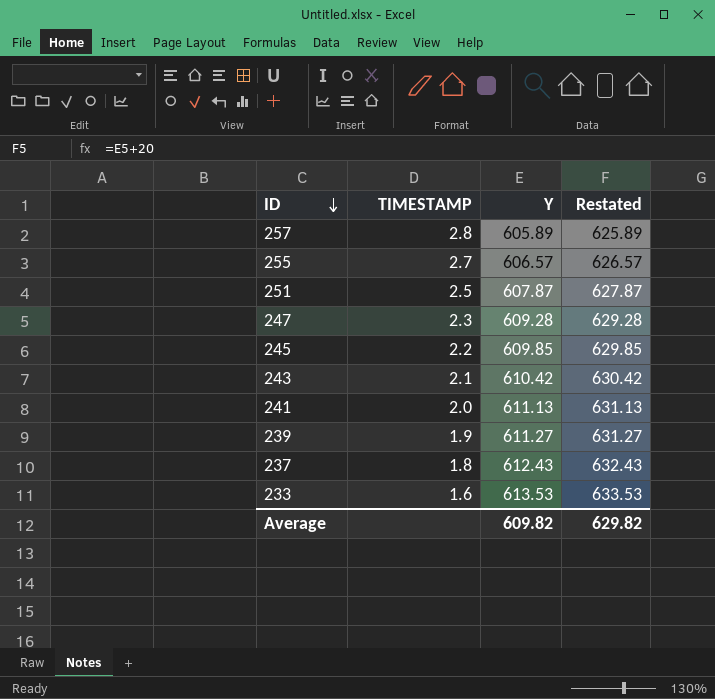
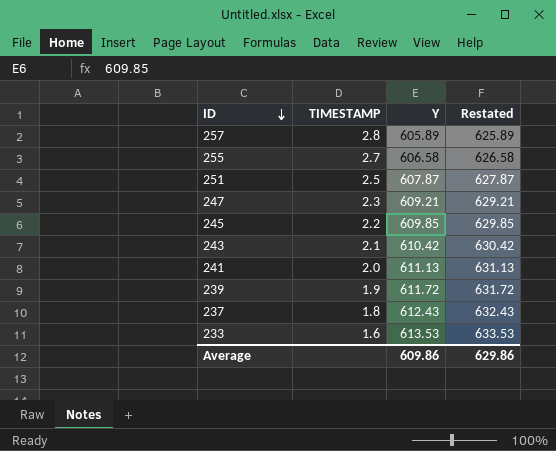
255 | Y: 606.57 -> 606.58
255 | Restated: 626.57 -> 626.58
247 | Y: 609.28 -> 609.21
247 | Restated: 629.28 -> 629.21
239 | Y: 611.27 -> 611.72
239 | Restated: 631.27 -> 631.72
Average | Y: 609.82 -> 609.86
Average | Restated: 629.82 -> 629.86

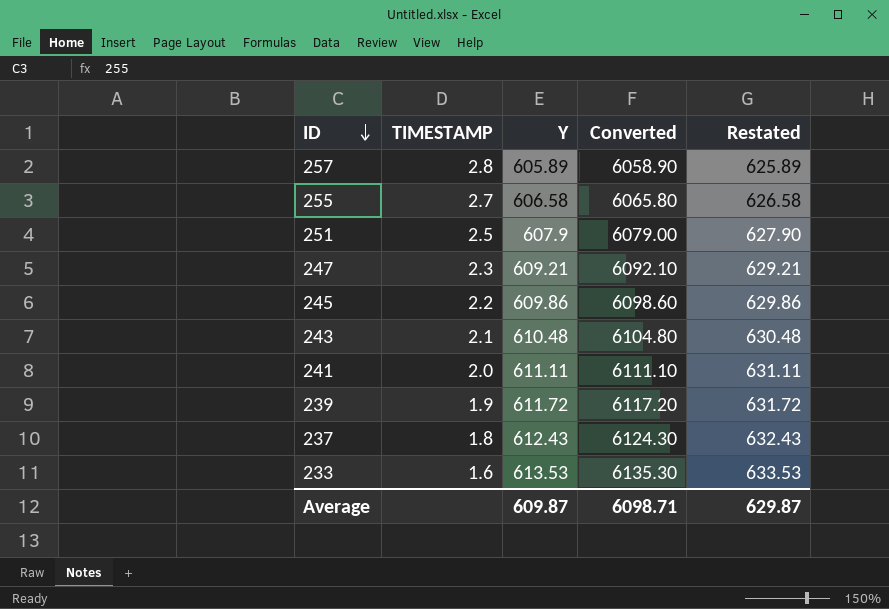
column Converted | formula: none -> [Y] * 10
251 | Y: 607.87 -> 607.9
251 | Restated: 627.87 -> 627.90
245 | Y: 609.85 -> 609.86
245 | Restated: 629.85 -> 629.86
243 | Y: 610.42 -> 610.48
243 | Restated: 630.42 -> 630.48
241 | Y: 611.13 -> 611.11
241 | Restated: 631.13 -> 631.11
Average | Y: 609.86 -> 609.87
Average | Restated: 629.86 -> 629.87

